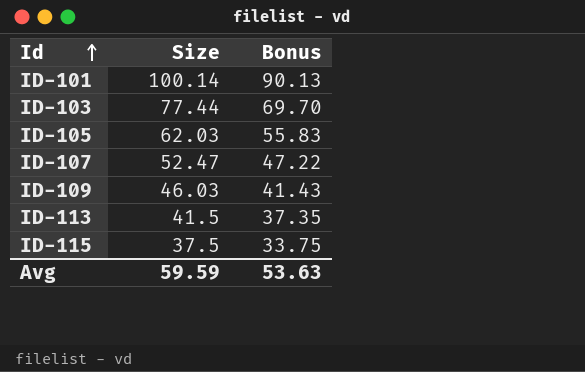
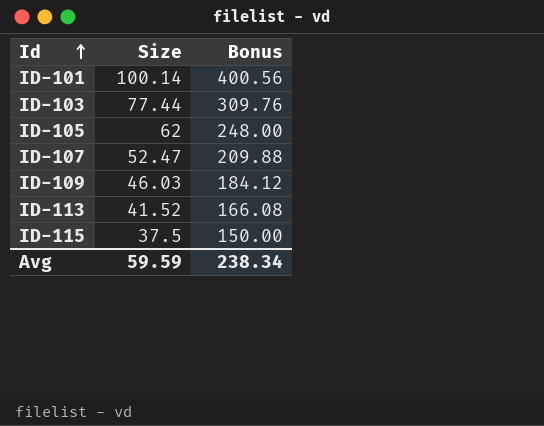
column Bonus | formula: [Size] * 0.9 -> [Size] * 4
ID-105 | Size: 62.03 -> 62
ID-113 | Size: 41.5 -> 41.52
Avg | Bonus: 53.63 -> 238.34

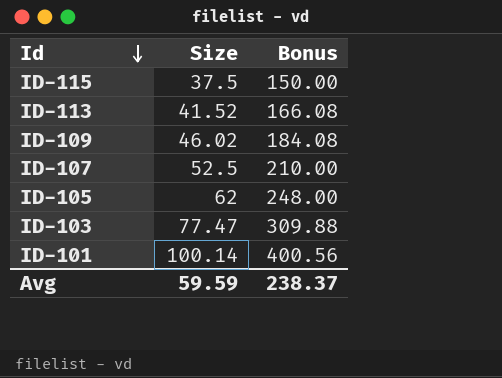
row order: Id ascending -> Id descending
ID-109 | Size: 46.03 -> 46.02
ID-109 | Bonus: 184.12 -> 184.08
ID-107 | Size: 52.47 -> 52.5
ID-107 | Bonus: 209.88 -> 210.00
ID-103 | Size: 77.44 -> 77.47
ID-103 | Bonus: 309.76 -> 309.88
Avg | Bonus: 238.34 -> 238.37

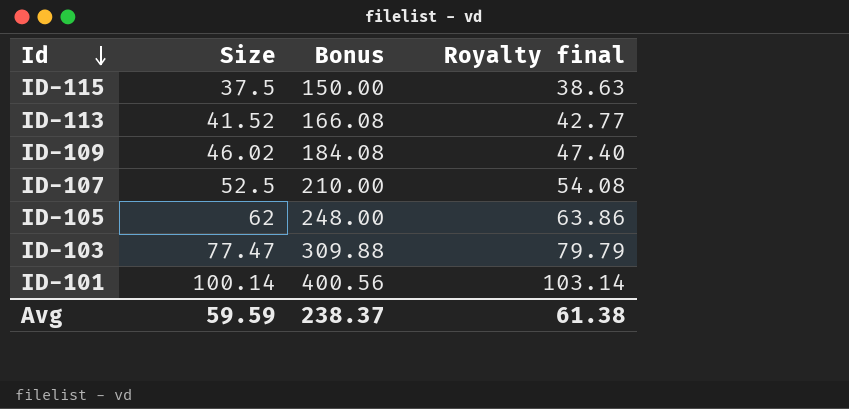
column Royalty final | formula: none -> [Size] * 1.03

